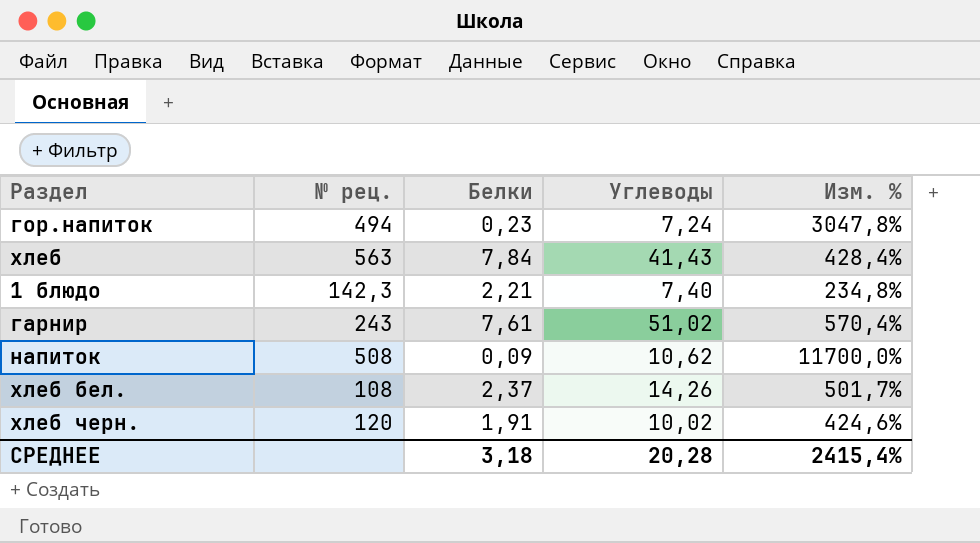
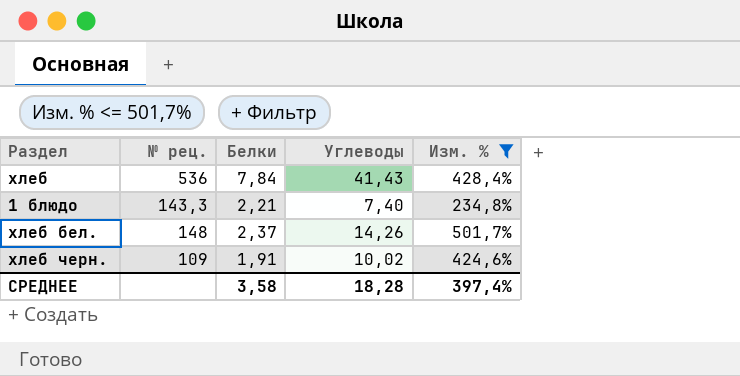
filter: none -> Изм. % <= 501,7%
хлеб | № рец.: 563 -> 536
1 блюдо | № рец.: 142,3 -> 143,3
хлеб бел. | № рец.: 108 -> 148
хлеб черн. | № рец.: 120 -> 109
СРЕДНЕЕ | Белки: 3,18 -> 3,58
СРЕДНЕЕ | Углеводы: 20,28 -> 18,28
СРЕДНЕЕ | Изм. %: 2415,4% -> 397,4%

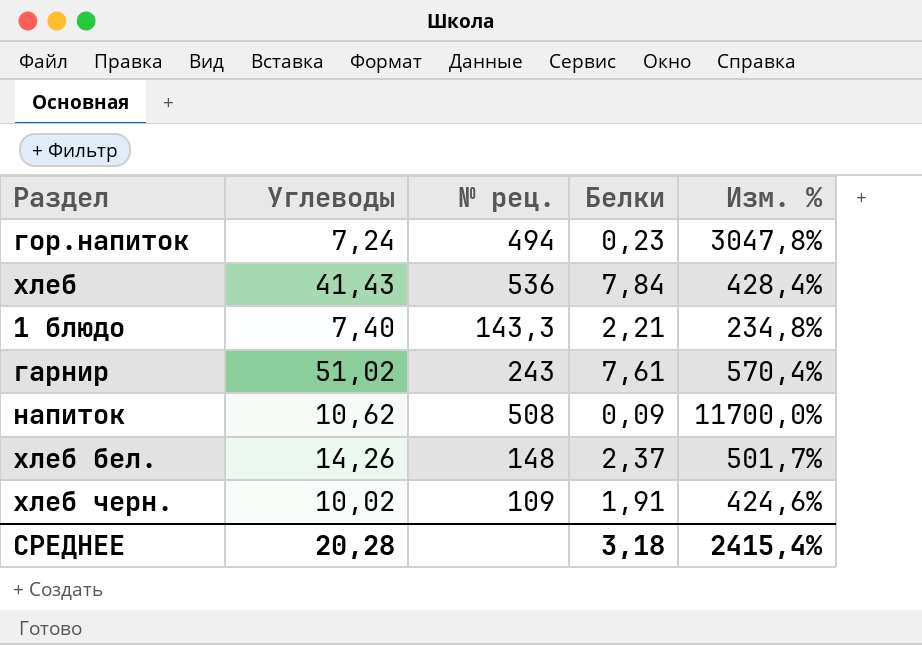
filter: Изм. % <= 501,7% -> none
column Углеводы | position: 4 -> 2
СРЕДНЕЕ | Углеводы: 18,28 -> 20,28
СРЕДНЕЕ | Белки: 3,58 -> 3,18
СРЕДНЕЕ | Изм. %: 397,4% -> 2415,4%

